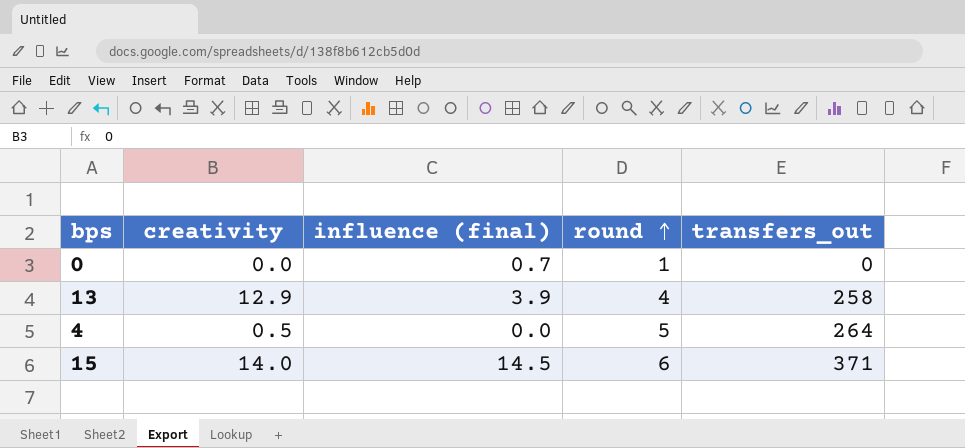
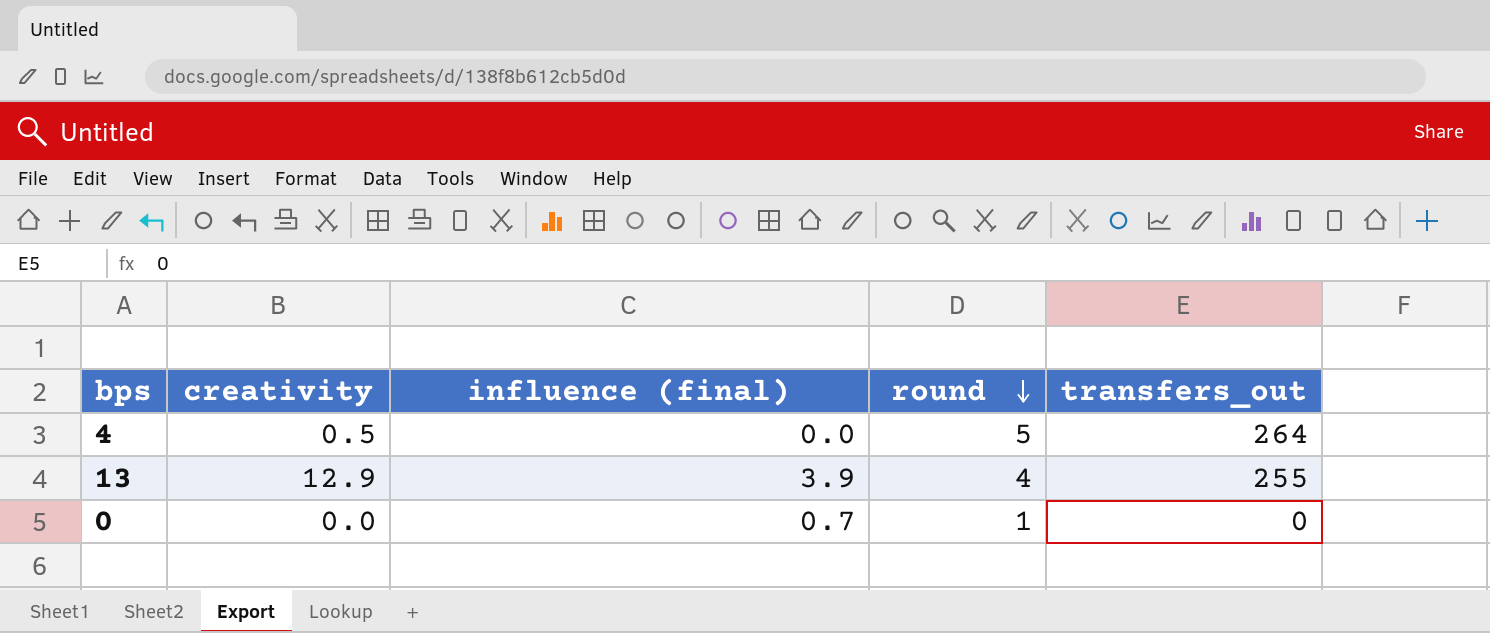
row order: round ascending -> round descending
row 15: 14.0 | 14.5 | 6 | 371 -> none
13 | transfers_out: 258 -> 255

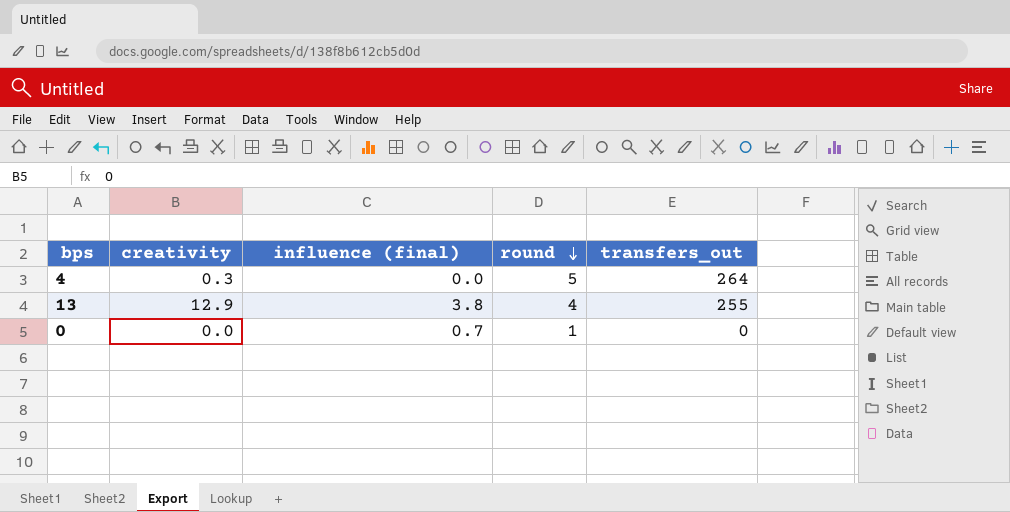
4 | creativity: 0.5 -> 0.3
13 | influence (final): 3.9 -> 3.8

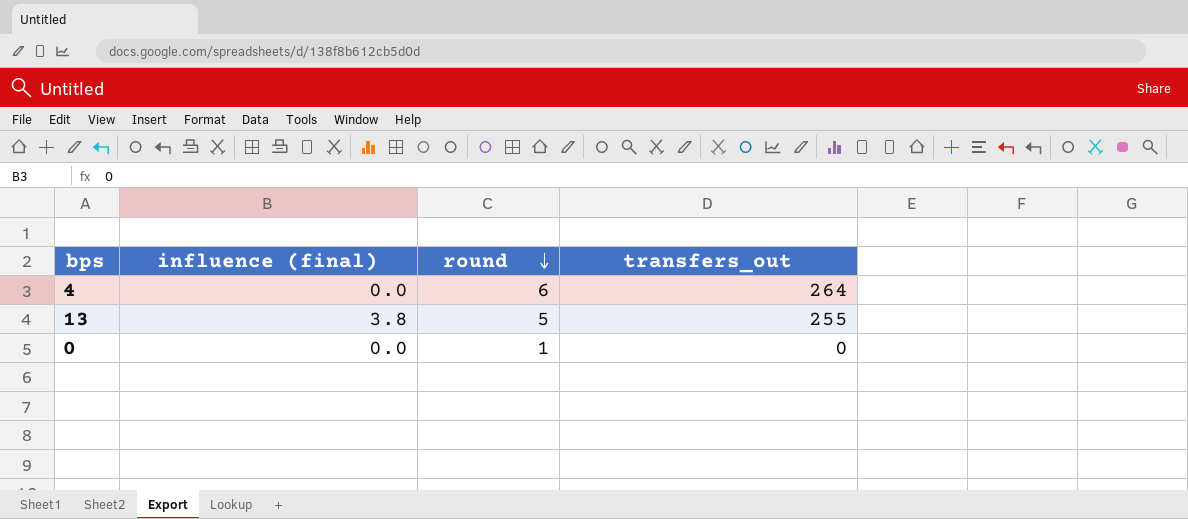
column creativity | position: 2 -> none
4 | round: 5 -> 6
13 | round: 4 -> 5
0 | influence (final): 0.7 -> 0.0

